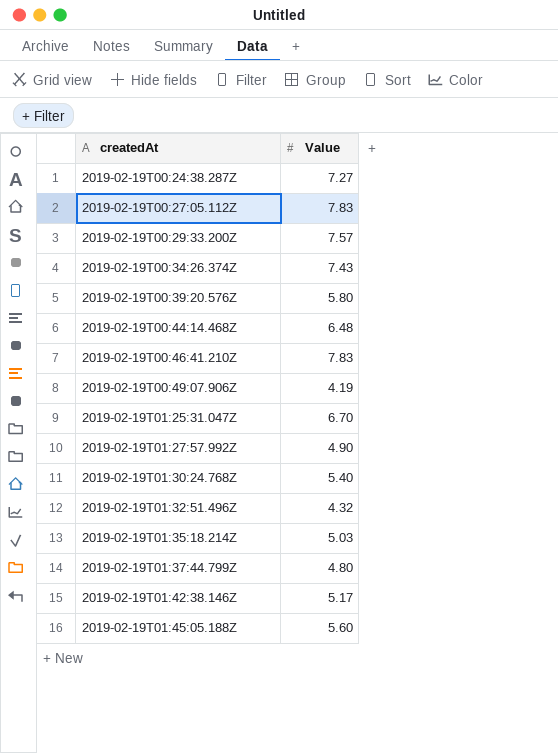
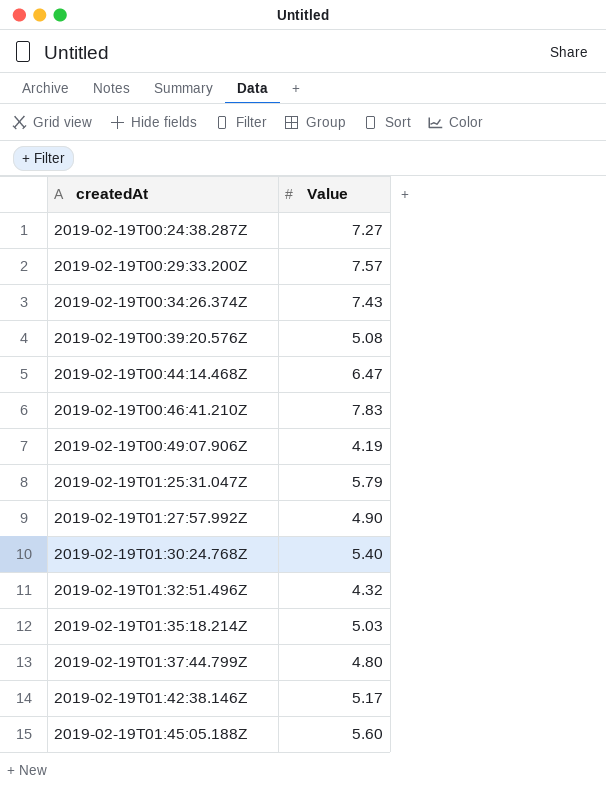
row 2019-02-19T00:27:05.112Z: 7.83 -> none
2019-02-19T00:39:20.576Z | Value: 5.80 -> 5.08
2019-02-19T00:44:14.468Z | Value: 6.48 -> 6.47
2019-02-19T01:25:31.047Z | Value: 6.70 -> 5.79

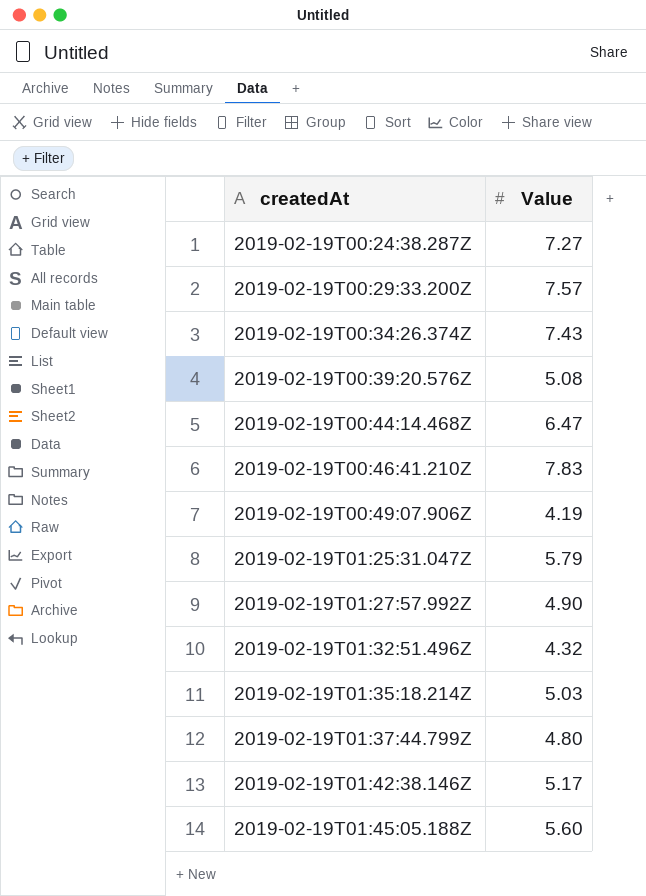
row 2019-02-19T01:30:24.768Z: 5.40 -> none

